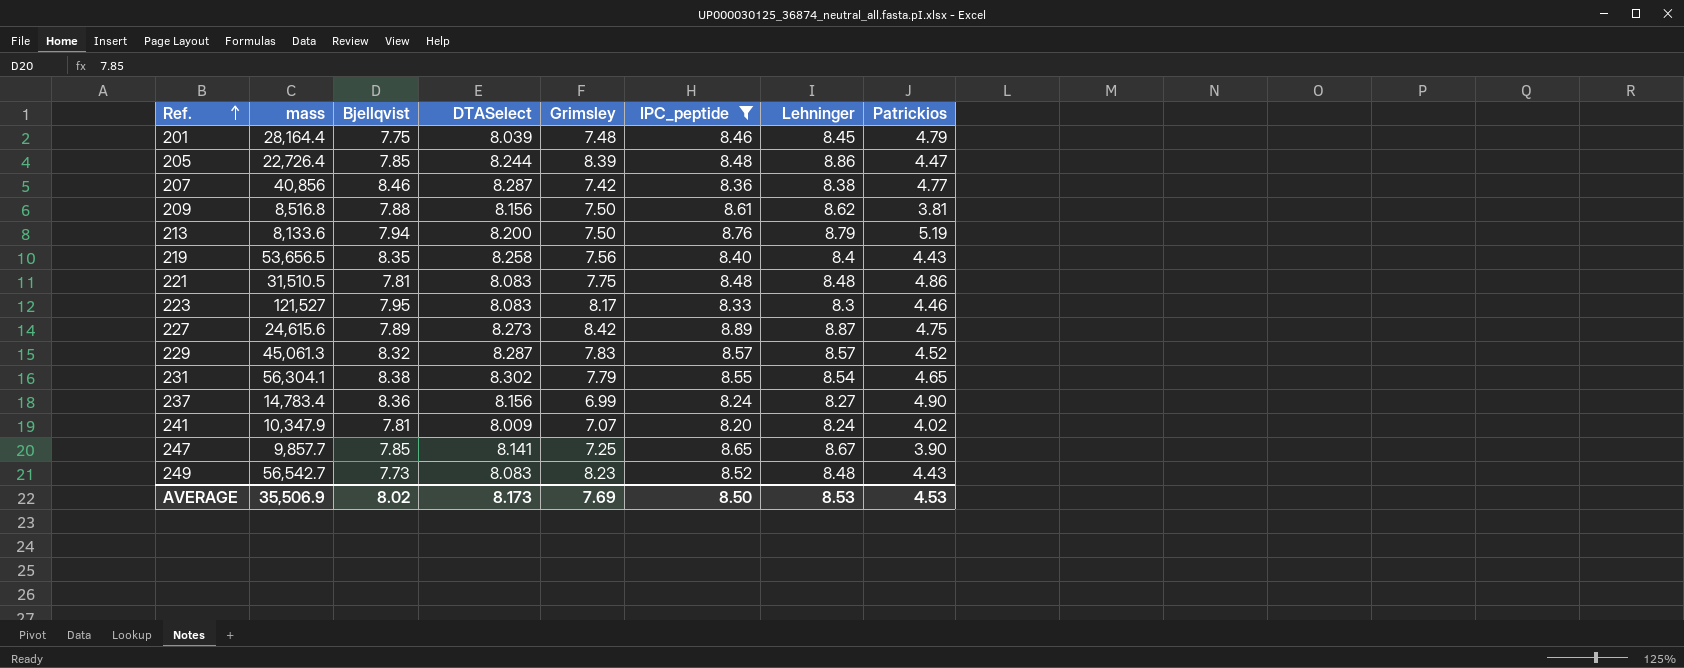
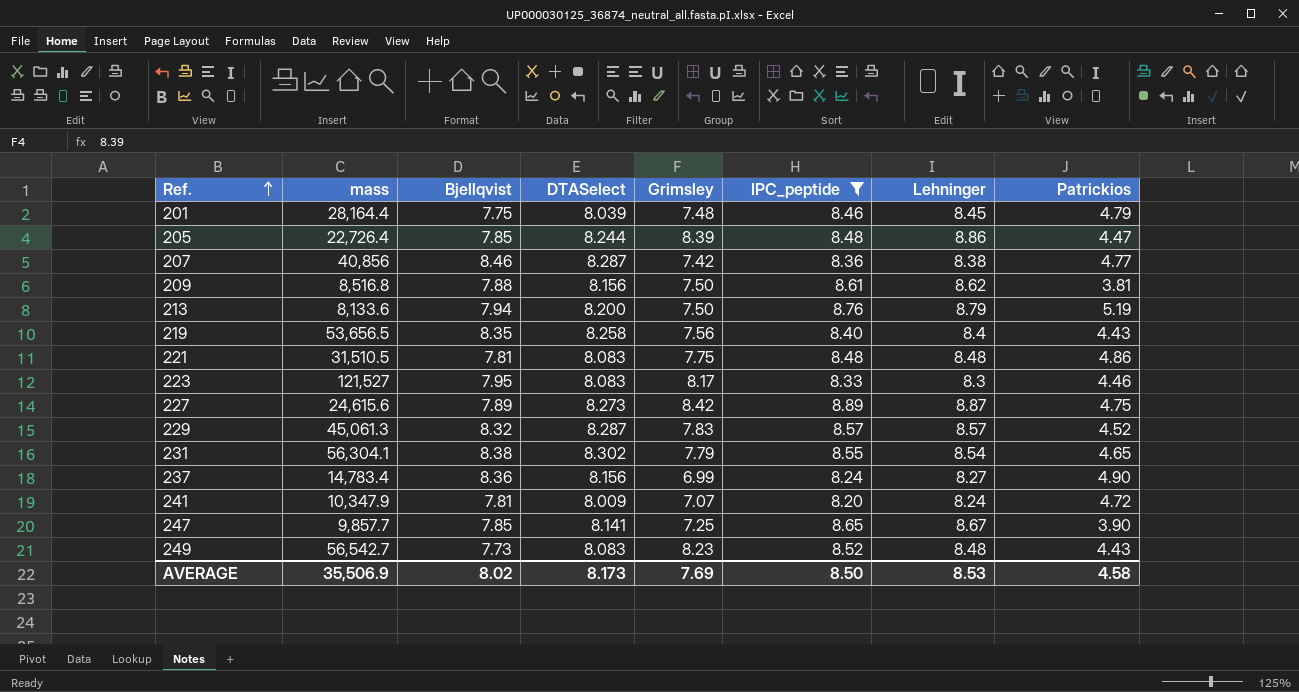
241 | Patrickios: 4.02 -> 4.72
AVERAGE | Patrickios: 4.53 -> 4.58

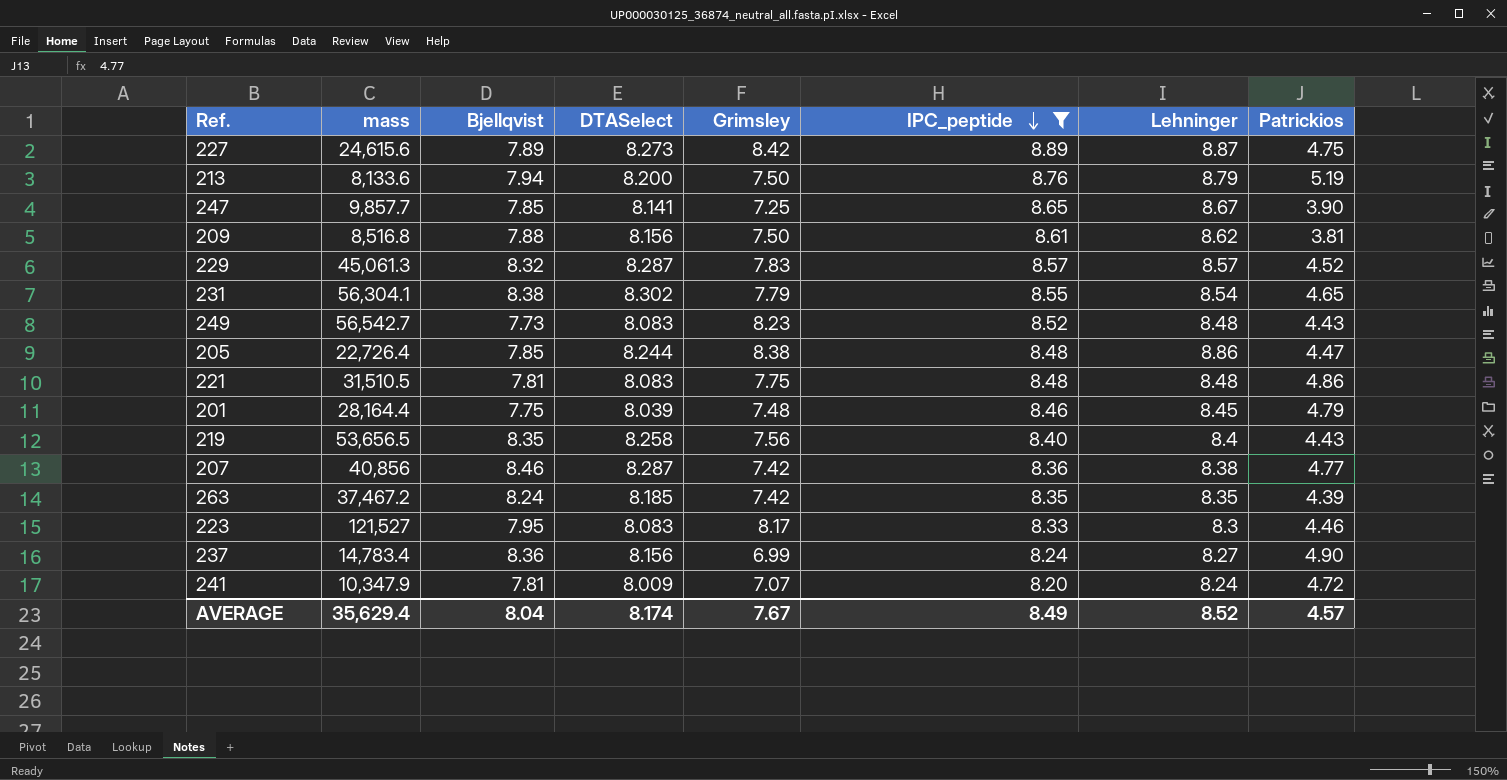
row order: Ref. ascending -> IPC_peptide descending
205 | Grimsley: 8.39 -> 8.38
row 263: none -> 37,467.2 | 8.24 | 8.185 | 7.42 | 8.35 | 8.35 | 4.39
AVERAGE | mass: 35,506.9 -> 35,629.4
AVERAGE | Bjellqvist: 8.02 -> 8.04
AVERAGE | DTASelect: 8.173 -> 8.174
AVERAGE | Grimsley: 7.69 -> 7.67
AVERAGE | IPC_peptide: 8.50 -> 8.49
AVERAGE | Lehninger: 8.53 -> 8.52
AVERAGE | Patrickios: 4.58 -> 4.57

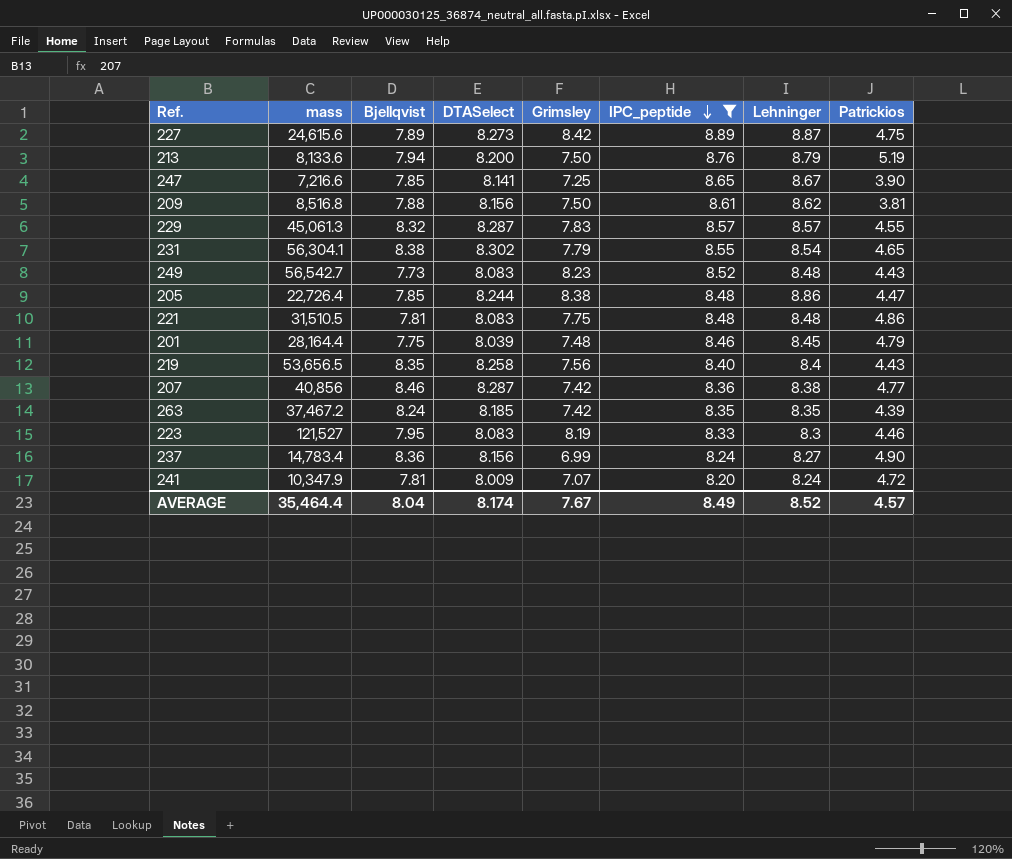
247 | mass: 9,857.7 -> 7,216.6
229 | Patrickios: 4.52 -> 4.55
223 | Grimsley: 8.17 -> 8.19
AVERAGE | mass: 35,629.4 -> 35,464.4

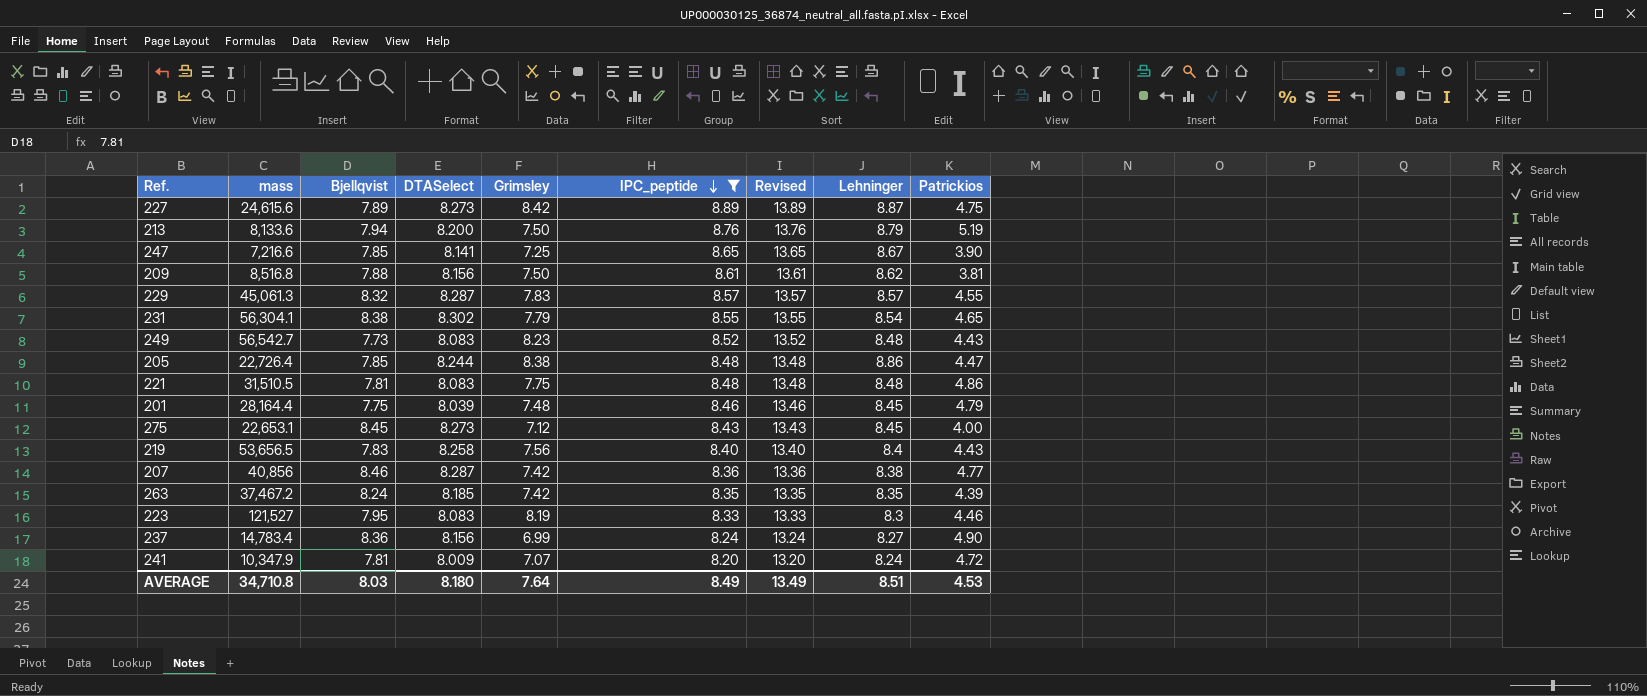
column Revised | formula: none -> [IPC_peptide] + 5
row 275: none -> 22,653.1 | 8.45 | 8.273 | 7.12 | 8.43 | 13.43 | 8.45 | 4.00
219 | Bjellqvist: 8.35 -> 7.83
AVERAGE | mass: 35,464.4 -> 34,710.8
AVERAGE | Bjellqvist: 8.04 -> 8.03
AVERAGE | DTASelect: 8.174 -> 8.180
AVERAGE | Grimsley: 7.67 -> 7.64
AVERAGE | Lehninger: 8.52 -> 8.51
AVERAGE | Patrickios: 4.57 -> 4.53

